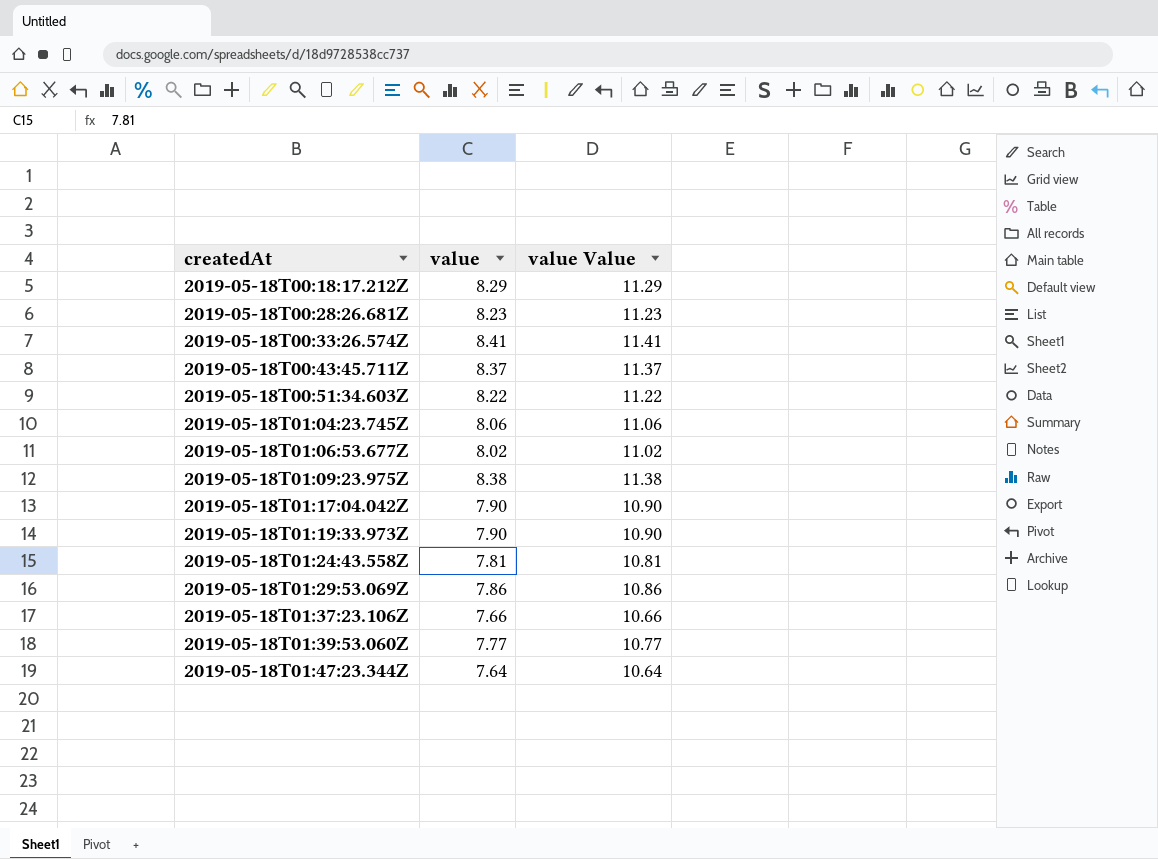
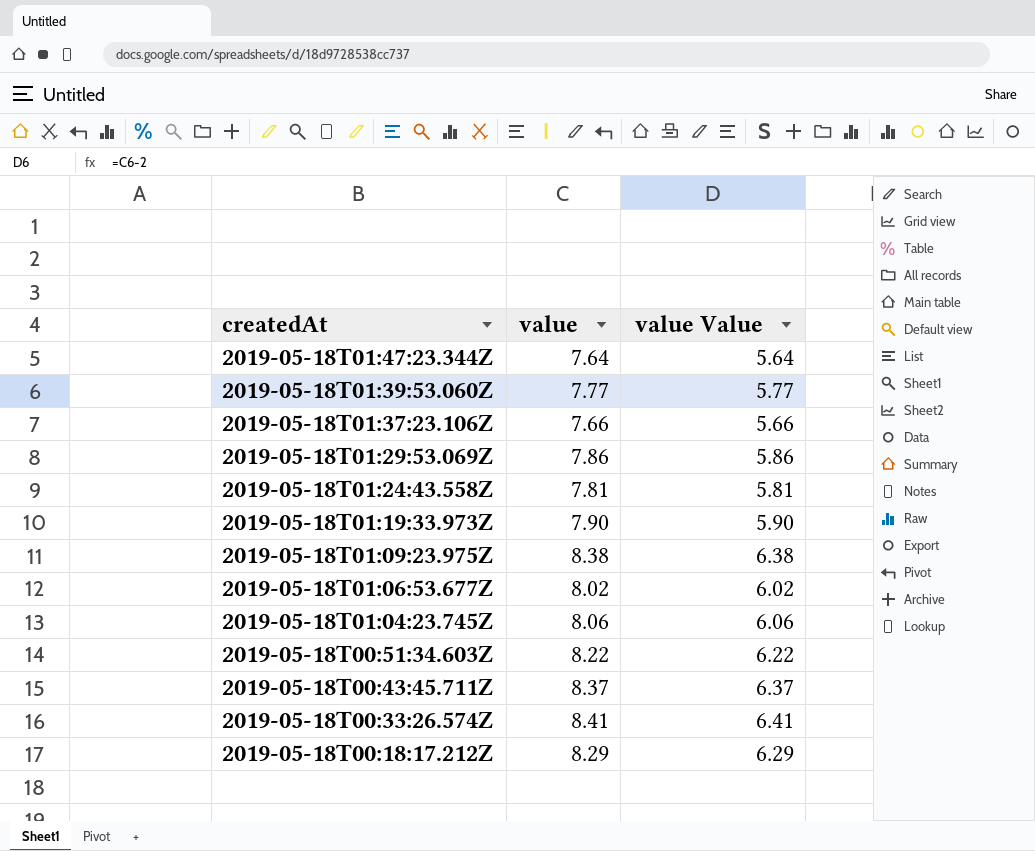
row order: createdAt ascending -> createdAt descending
column value Value | formula: [value] + 3 -> [value] - 2
row 2019-05-18T00:28:26.681Z: 8.23 | 11.23 -> none
row 2019-05-18T01:17:04.042Z: 7.90 | 10.90 -> none

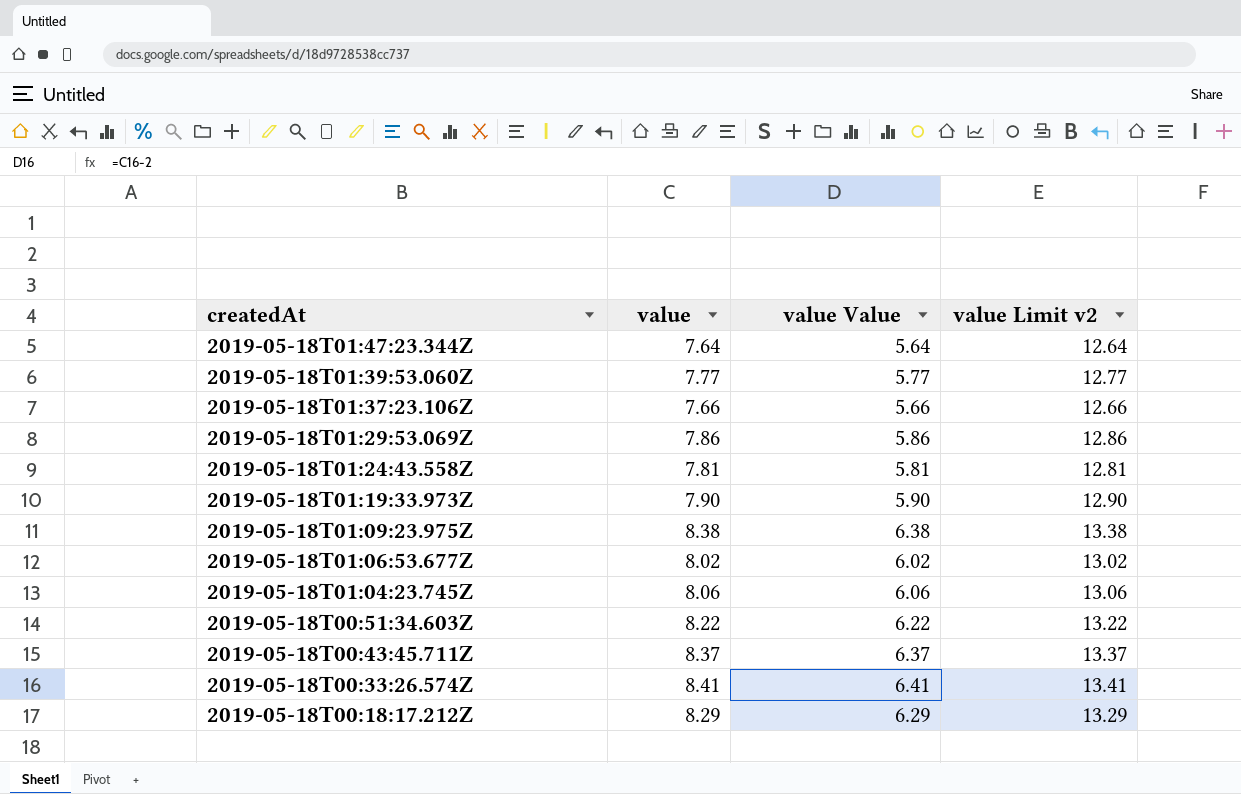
column value Limit v2 | formula: none -> [value] + 5

